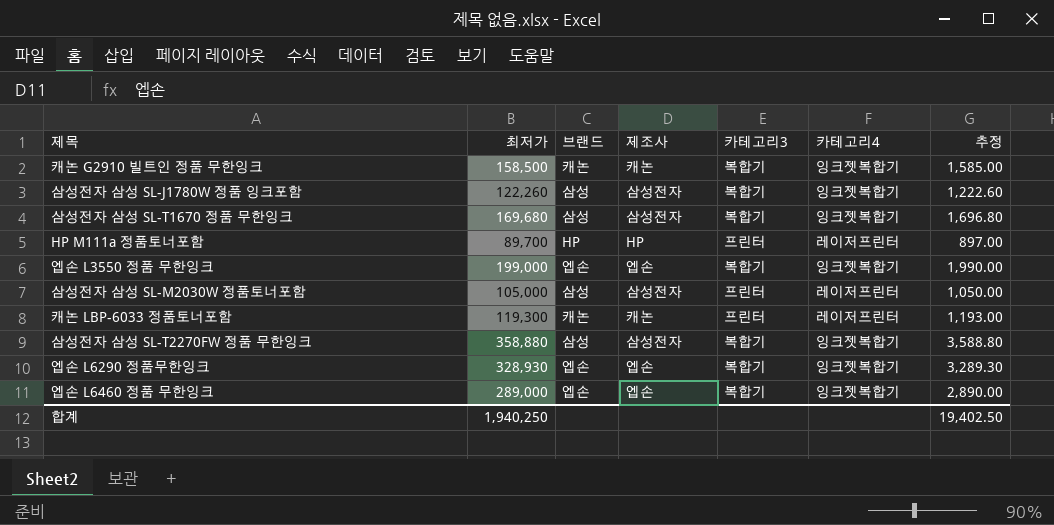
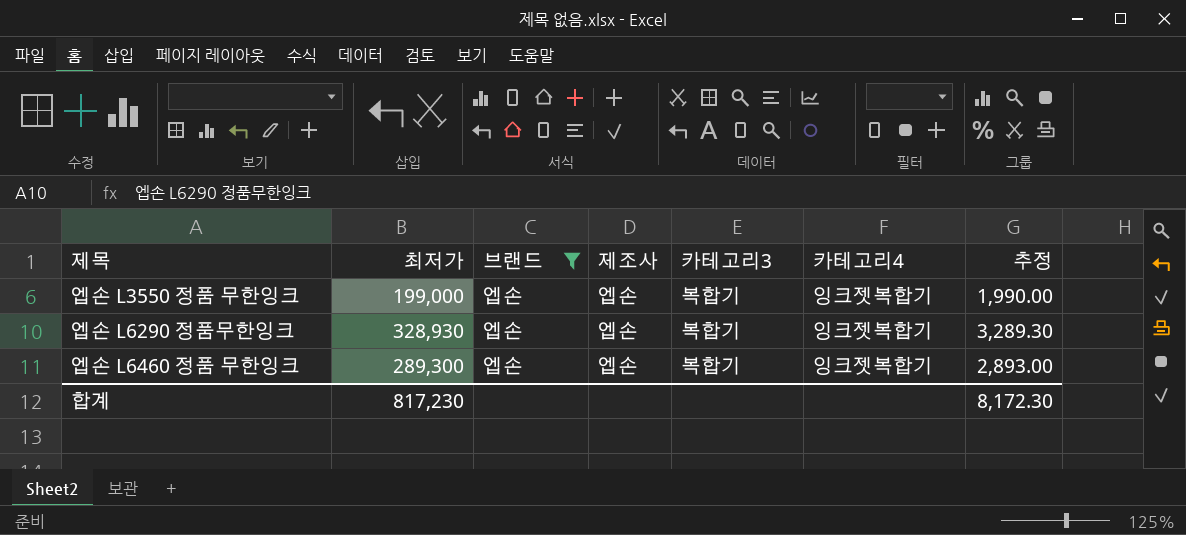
filter: none -> 브랜드 = 엡손
엡손 L6460 정품 무한잉크 | 최저가: 289,000 -> 289,300
엡손 L6460 정품 무한잉크 | 추정: 2,890.00 -> 2,893.00
합계 | 최저가: 1,940,250 -> 817,230
합계 | 추정: 19,402.50 -> 8,172.30

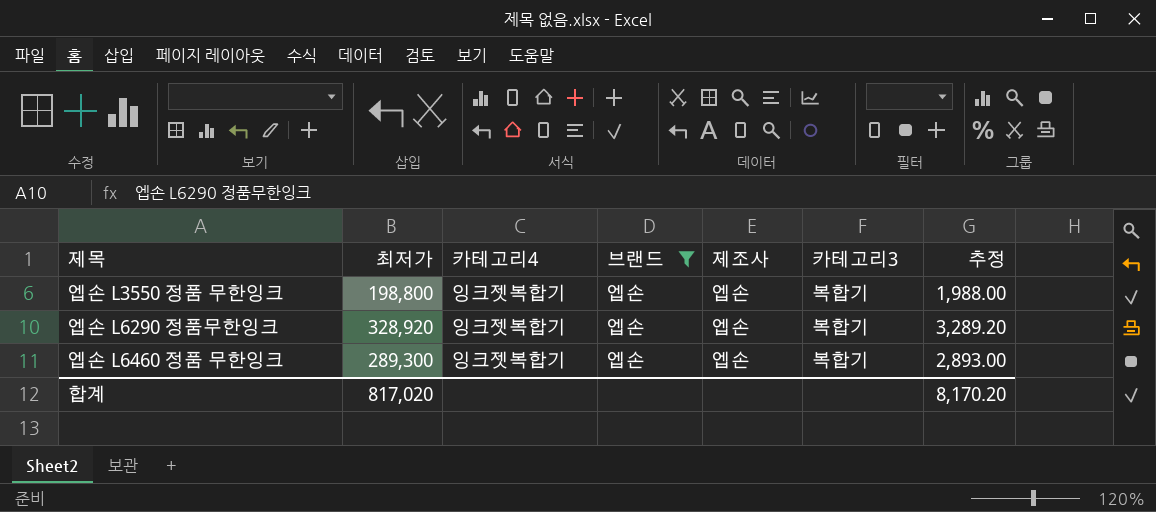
column 카테고리4 | position: 6 -> 3
엡손 L3550 정품 무한잉크 | 최저가: 199,000 -> 198,800
엡손 L3550 정품 무한잉크 | 추정: 1,990.00 -> 1,988.00
엡손 L6290 정품무한잉크 | 최저가: 328,930 -> 328,920
엡손 L6290 정품무한잉크 | 추정: 3,289.30 -> 3,289.20
합계 | 최저가: 817,230 -> 817,020
합계 | 추정: 8,172.30 -> 8,170.20

